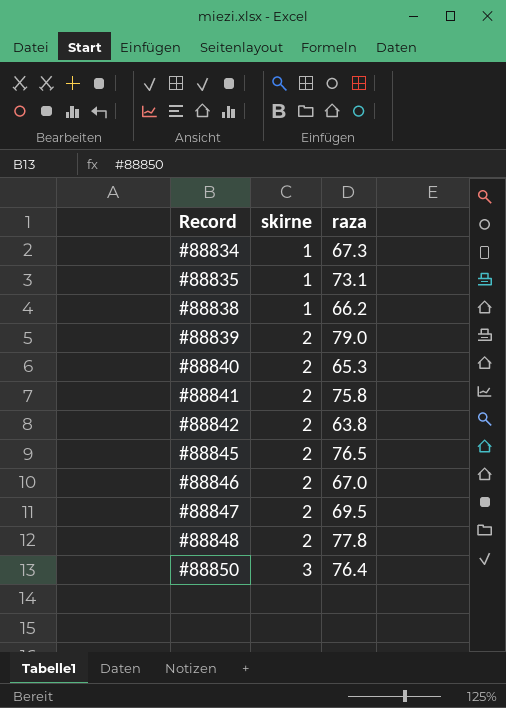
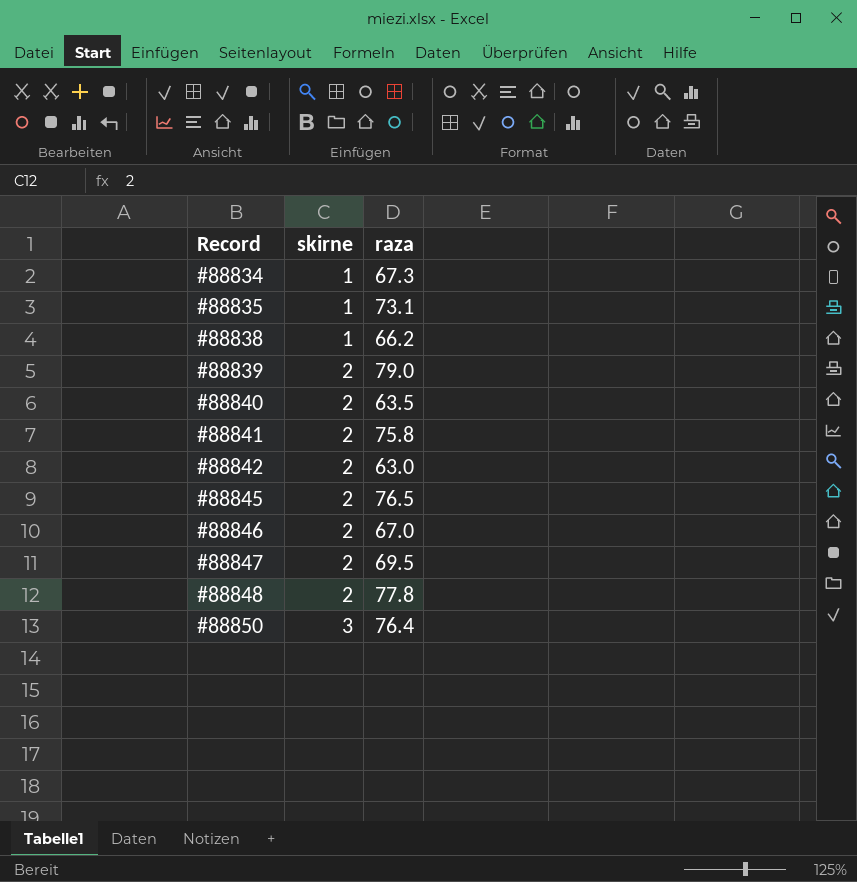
#88840 | raza: 65.3 -> 63.5
#88842 | raza: 63.8 -> 63.0

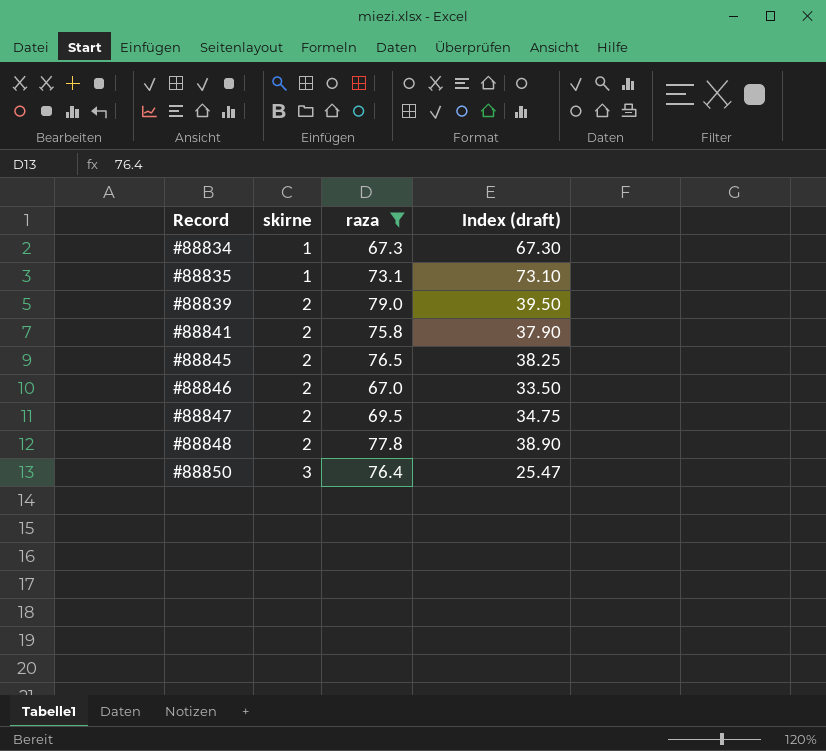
filter: none -> raza >= 67.0
column Index (draft) | formula: none -> [raza] / [skirne]

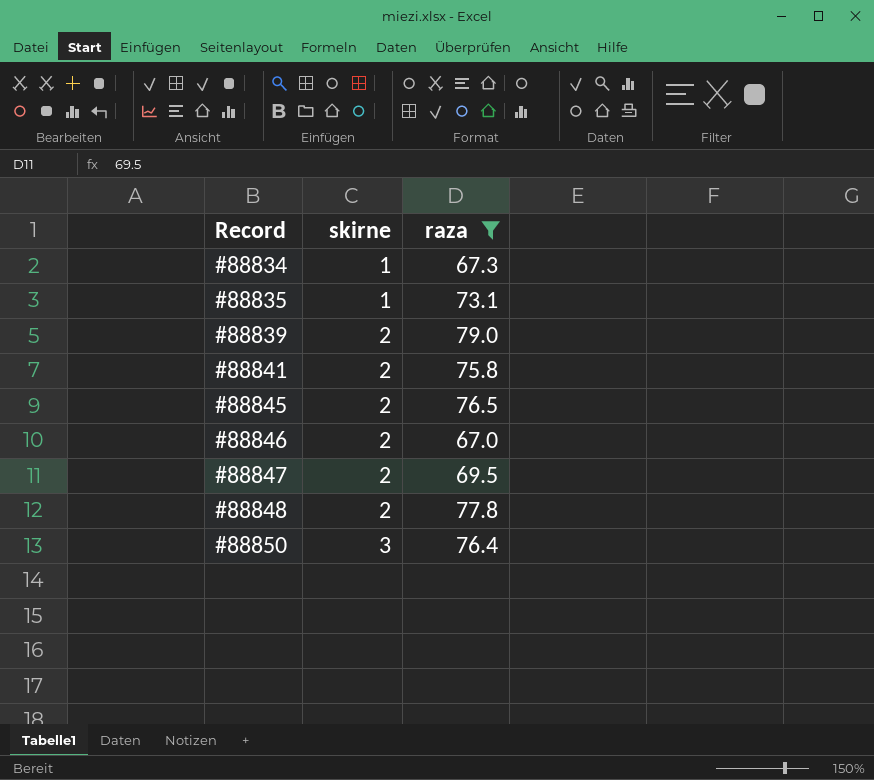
column Index (draft) | formula: [raza] / [skirne] -> none

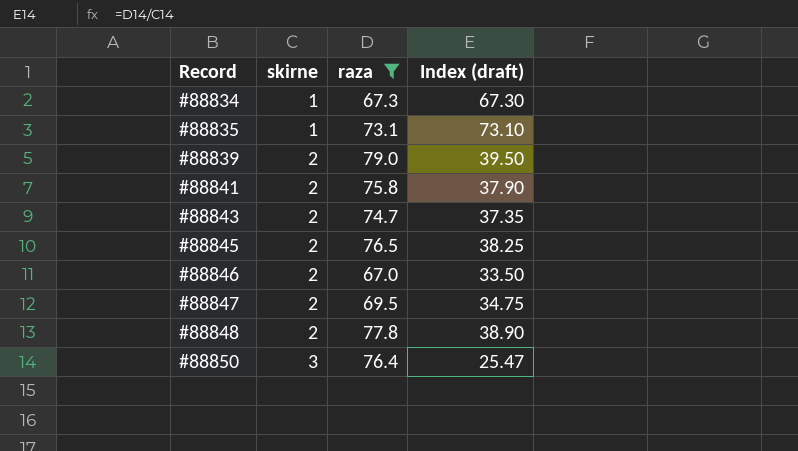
column Index (draft) | formula: none -> [raza] / [skirne]
row #88843: none -> 2 | 74.7 | 37.35

